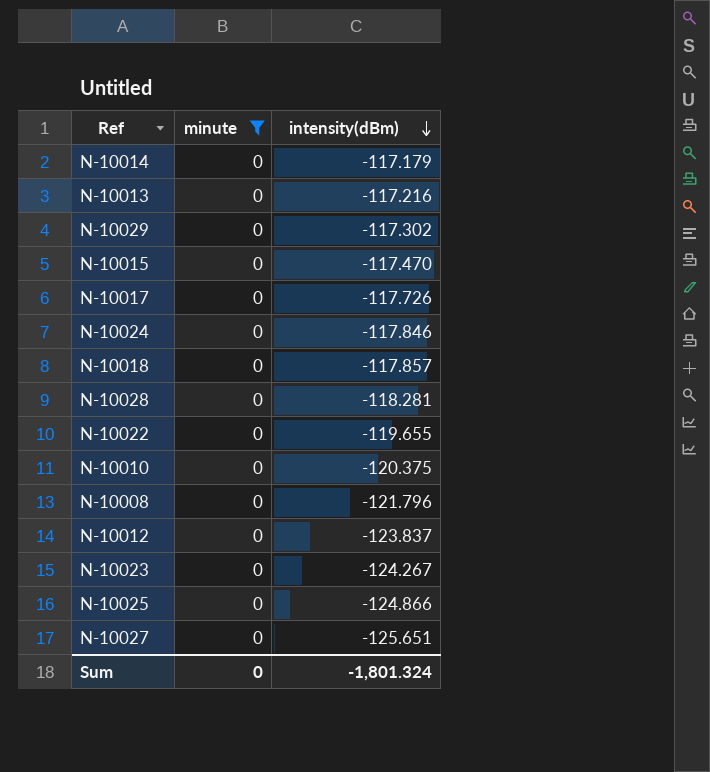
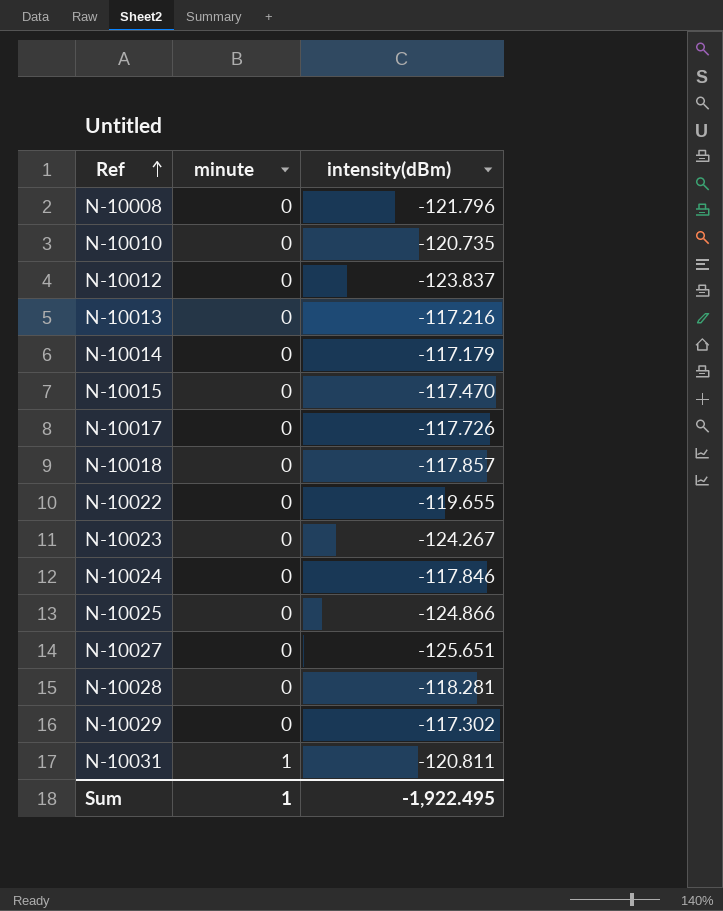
filter: minute = 0 -> none
row order: intensity(dBm) descending -> Ref ascending
N-10010 | intensity(dBm): -120.375 -> -120.735
Sum | minute: 0 -> 1
Sum | intensity(dBm): -1,801.324 -> -1,922.495

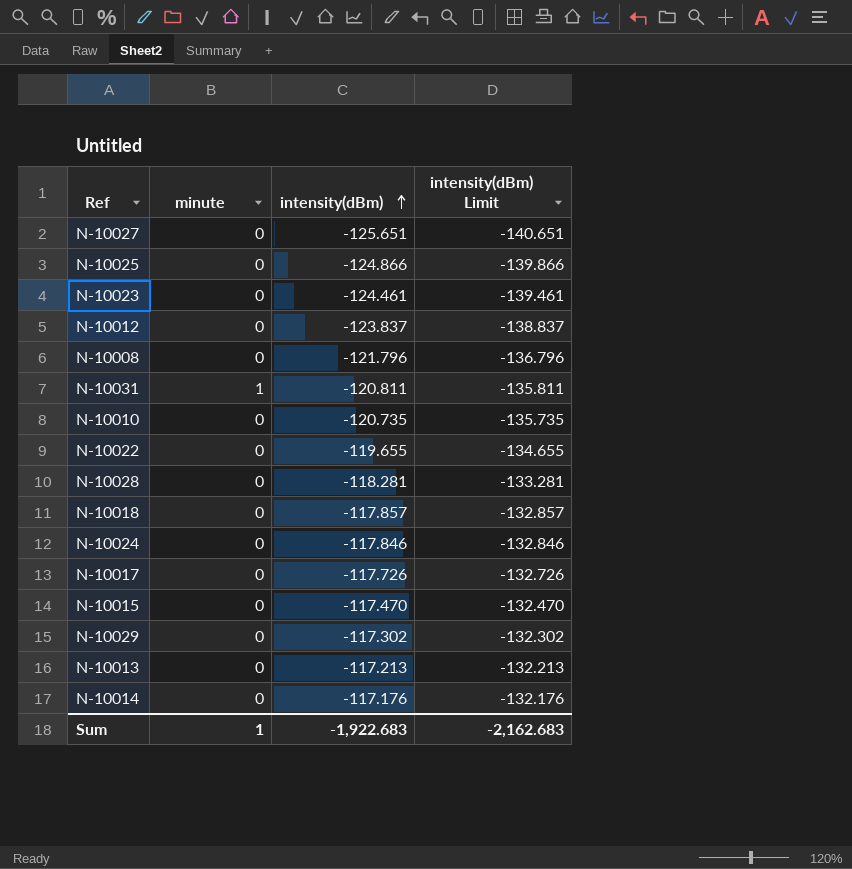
row order: Ref ascending -> intensity(dBm) ascending
column intensity(dBm) Limit | formula: none -> [intensity(dBm)] - 15
N-10023 | intensity(dBm): -124.267 -> -124.461
N-10013 | intensity(dBm): -117.216 -> -117.213
N-10014 | intensity(dBm): -117.179 -> -117.176
Sum | intensity(dBm): -1,922.495 -> -1,922.683

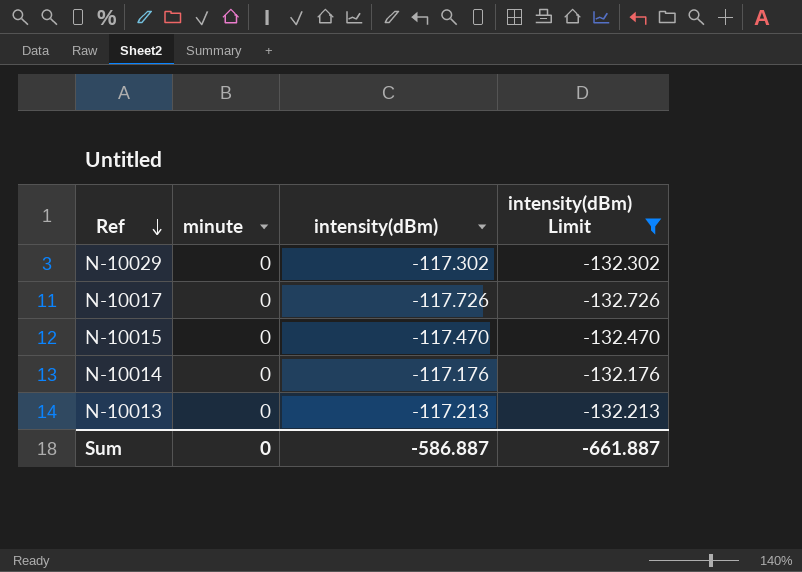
filter: none -> intensity(dBm) Limit >= -132.726
row order: intensity(dBm) ascending -> Ref descending
Sum | minute: 1 -> 0
Sum | intensity(dBm): -1,922.683 -> -586.887
Sum | intensity(dBm) Limit: -2,162.683 -> -661.887

